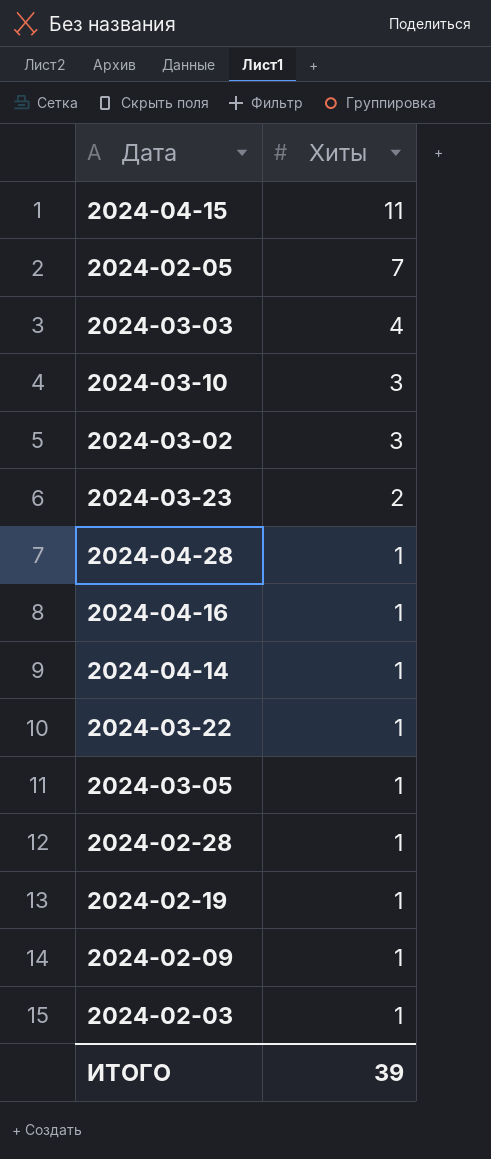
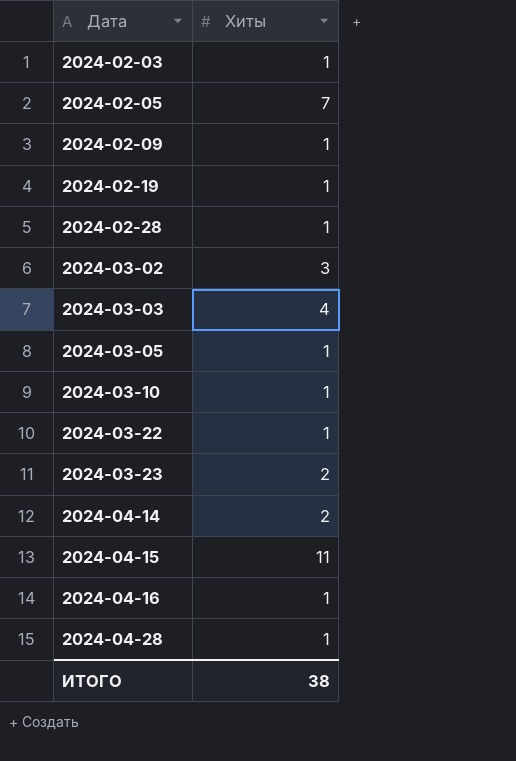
row order: Хиты descending -> Дата ascending
2024-03-10 | Хиты: 3 -> 1
2024-04-14 | Хиты: 1 -> 2
ИТОГО | Хиты: 39 -> 38

